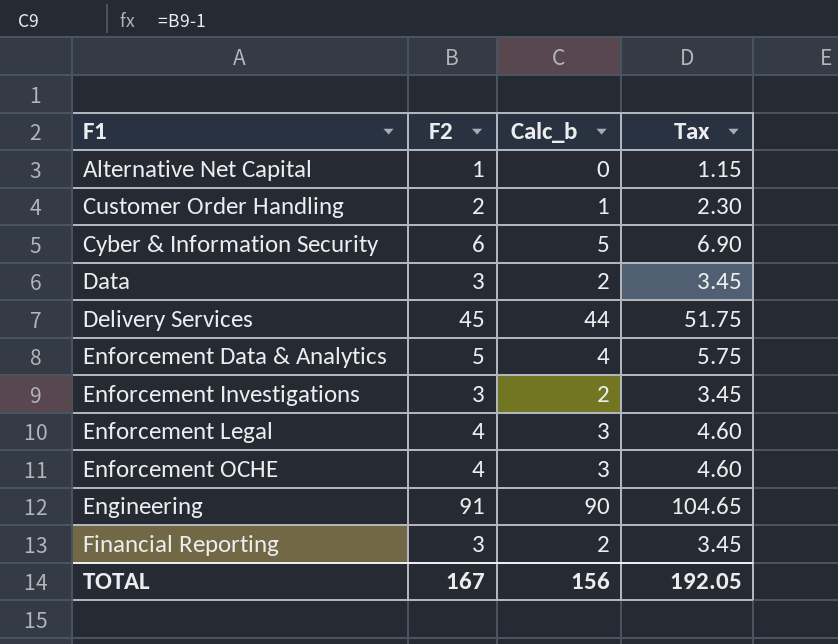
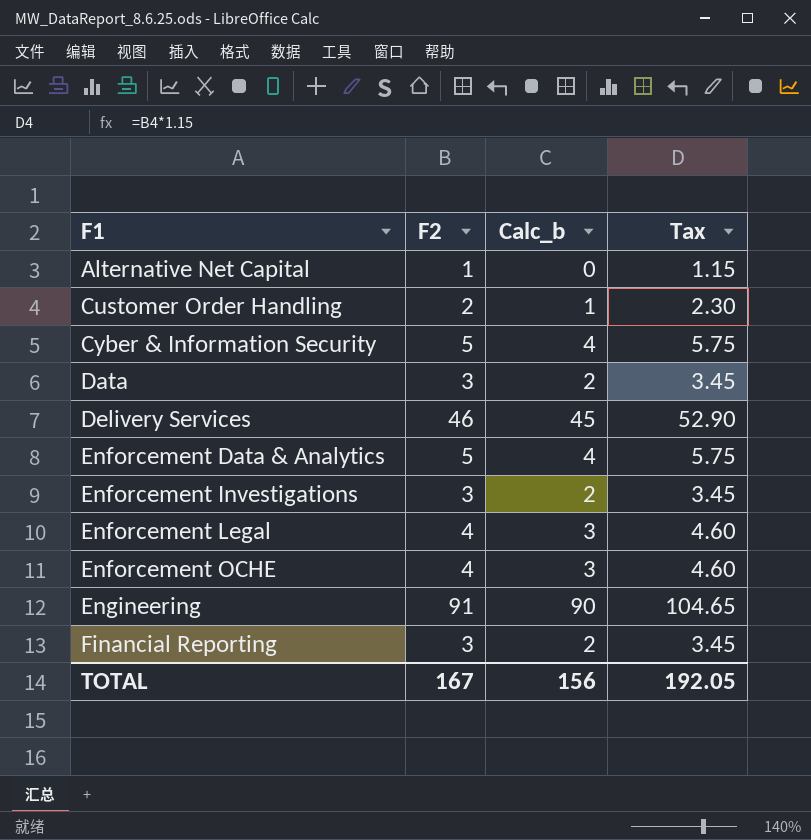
Cyber & Information Security | F2: 6 -> 5
Cyber & Information Security | Calc_b: 5 -> 4
Cyber & Information Security | Tax: 6.90 -> 5.75
Delivery Services | F2: 45 -> 46
Delivery Services | Calc_b: 44 -> 45
Delivery Services | Tax: 51.75 -> 52.90

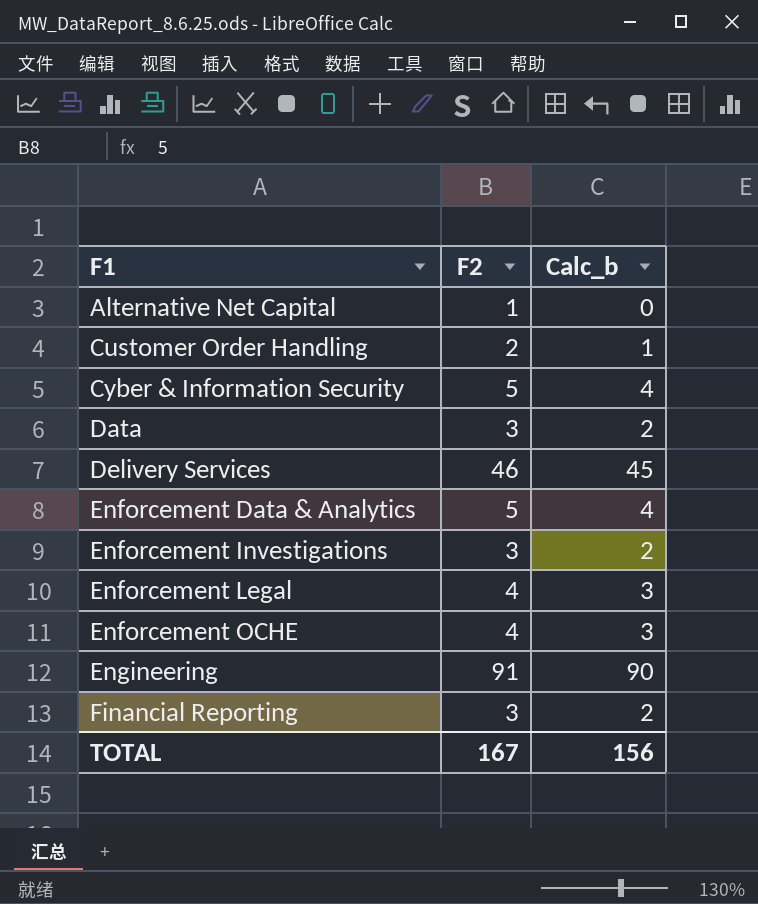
column Tax | formula: [F2] * 1.15 -> none

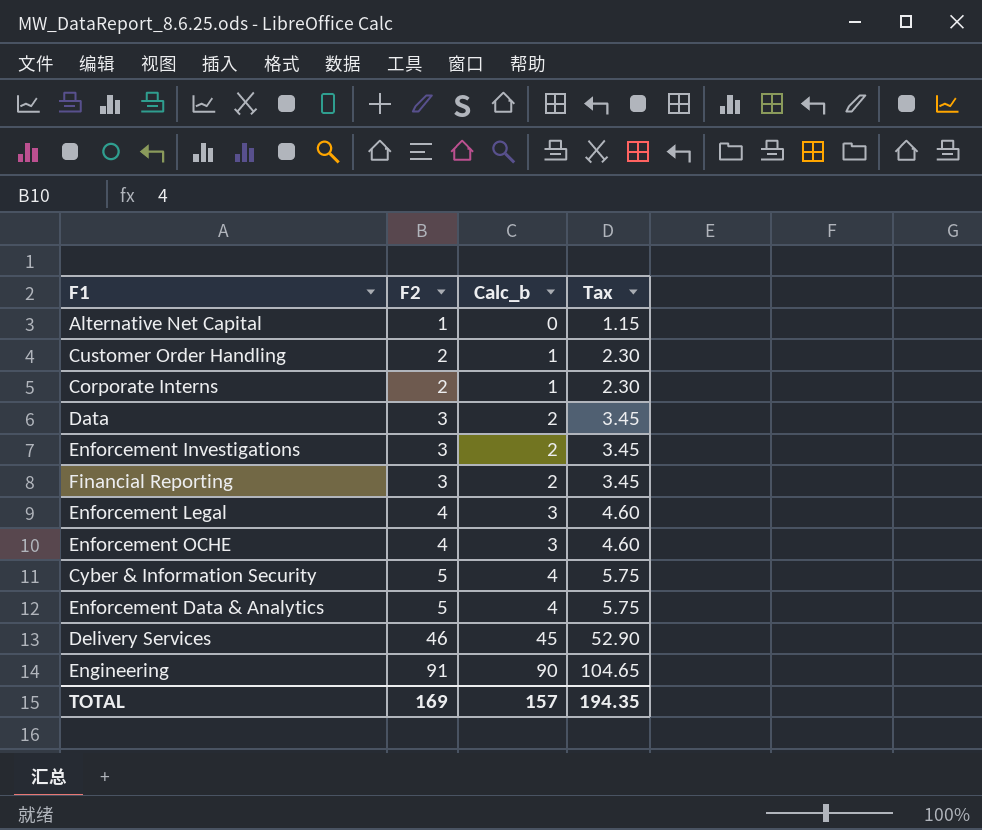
row order: F1 ascending -> F2 ascending
column Tax | formula: none -> [F2] * 1.15
row Corporate Interns: none -> 2 | 1 | 2.30
TOTAL | F2: 167 -> 169
TOTAL | Calc_b: 156 -> 157

